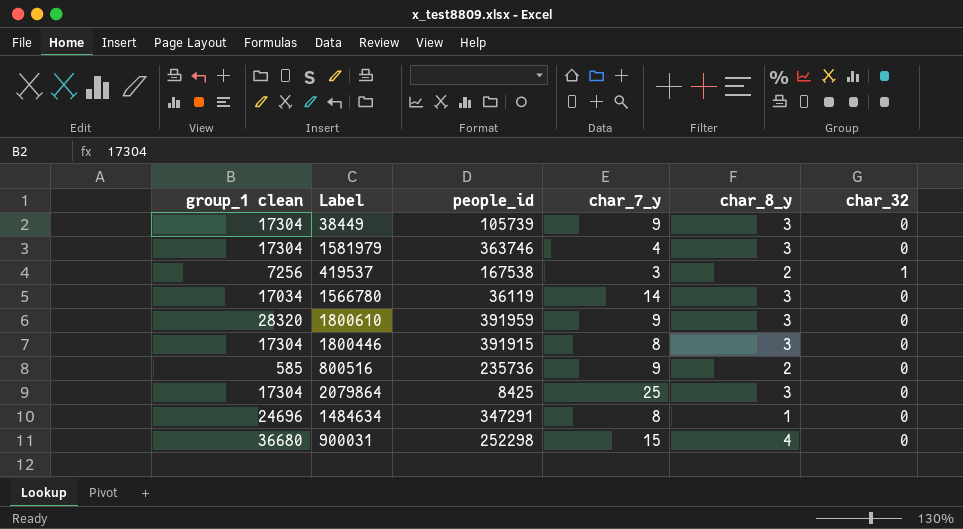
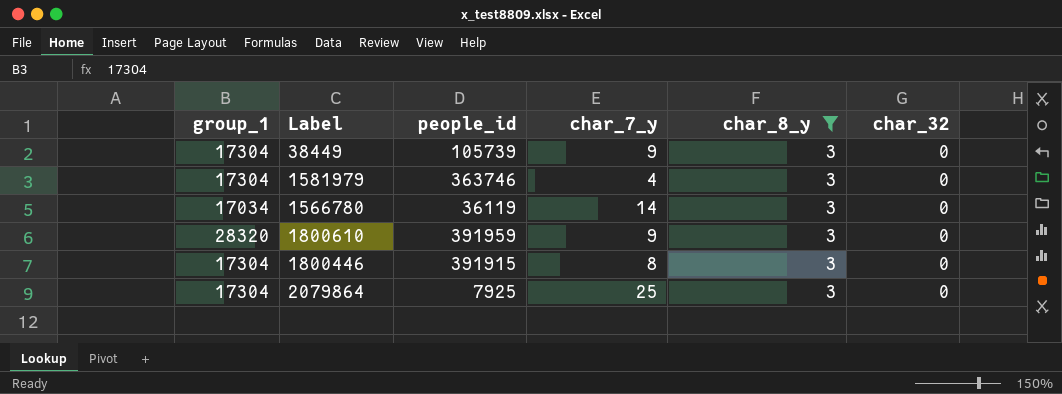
filter: none -> char_8_y = 3
column name: group_1 clean -> group_1
2079864 | people_id: 8425 -> 7925

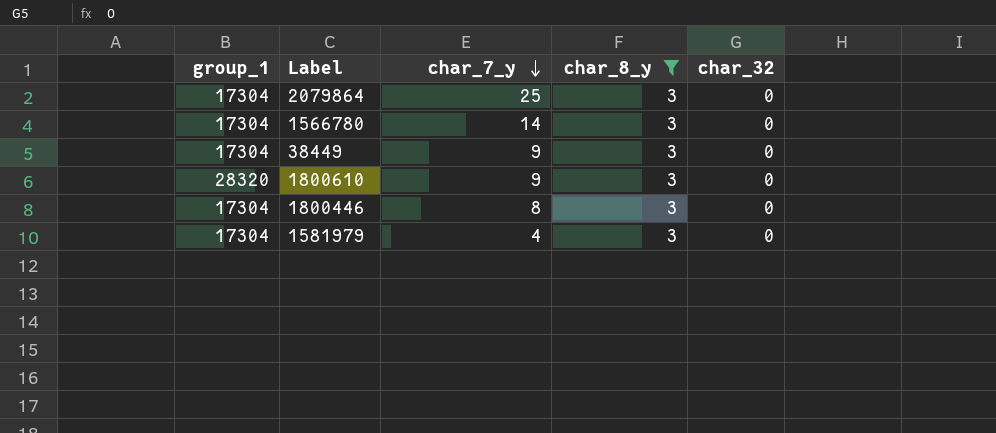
row order: none -> char_7_y descending
column people_id | position: 3 -> none
1566780 | group_1: 17034 -> 17304

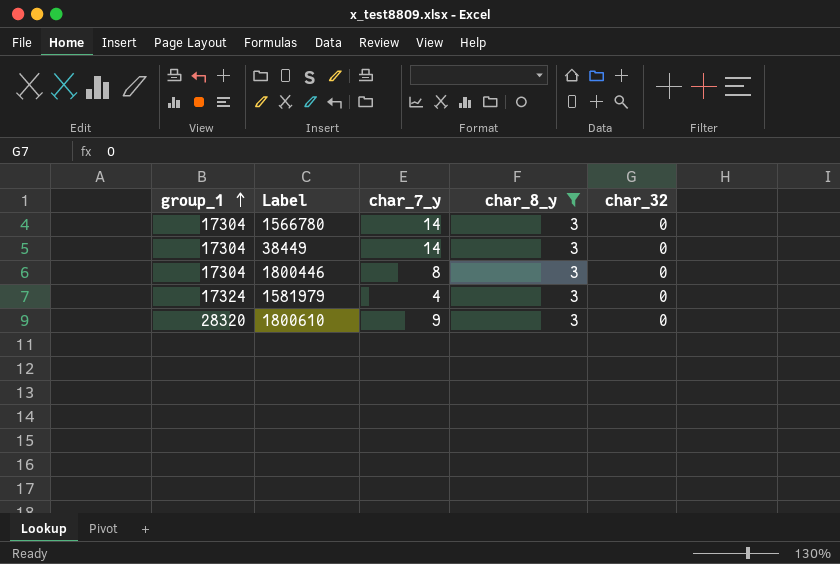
row order: char_7_y descending -> group_1 ascending
row 2079864: 17304 | 25 | 3 | 0 -> none
38449 | char_7_y: 9 -> 14
1581979 | group_1: 17304 -> 17324

